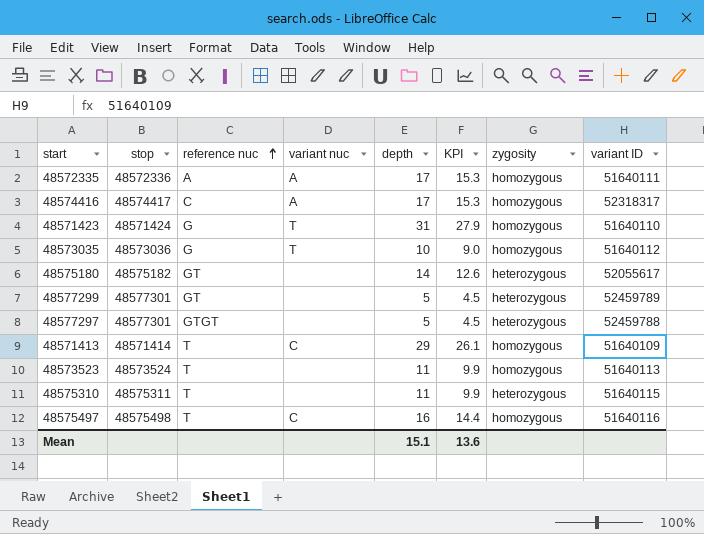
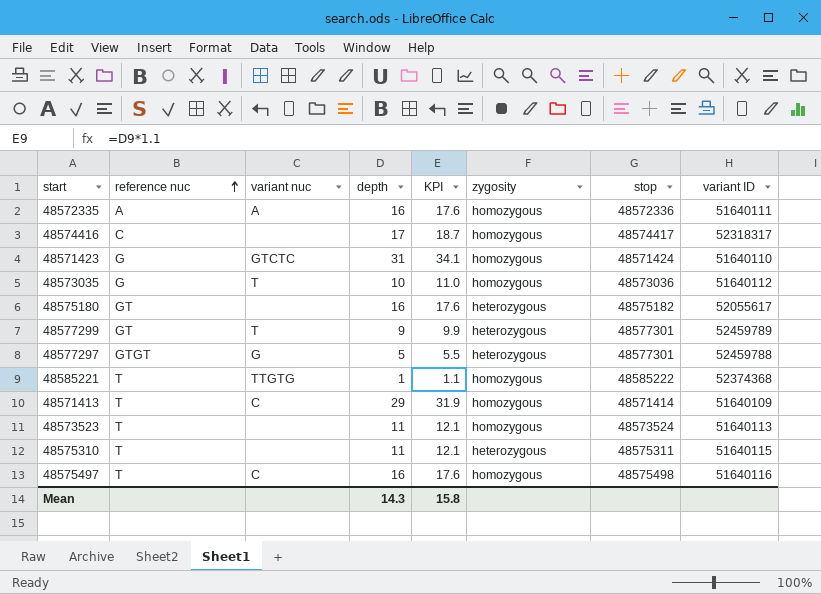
column KPI | formula: [depth] * 0.9 -> [depth] * 1.1
column stop | position: 2 -> 7
48572335 | depth: 17 -> 16
48574416 | variant nuc: A -> none
48571423 | variant nuc: T -> GTCTC
48575180 | depth: 14 -> 16
48577299 | variant nuc: none -> T
48577299 | depth: 5 -> 9
48577297 | variant nuc: none -> G
row 48585221: none -> T | TTGTG | 1 | 1.1 | homozygous | 48585222 | 52374368
Mean | depth: 15.1 -> 14.3
Mean | KPI: 13.6 -> 15.8

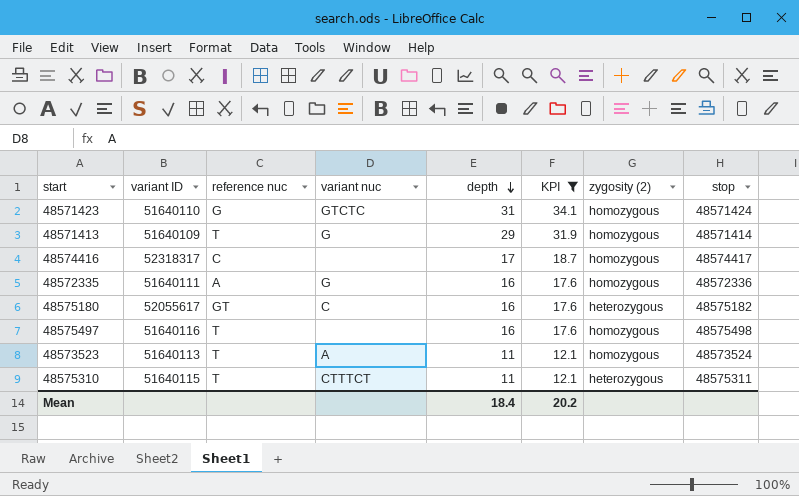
filter: none -> KPI >= 12.1
row order: reference nuc ascending -> depth descending
column variant ID | position: 8 -> 2
column name: zygosity -> zygosity (2)
48571413 | variant nuc: C -> G
48572335 | variant nuc: A -> G
48575180 | variant nuc: none -> C
48575497 | variant nuc: C -> none
48573523 | variant nuc: none -> A
48575310 | variant nuc: none -> CTTTCT
Mean | depth: 14.3 -> 18.4
Mean | KPI: 15.8 -> 20.2

